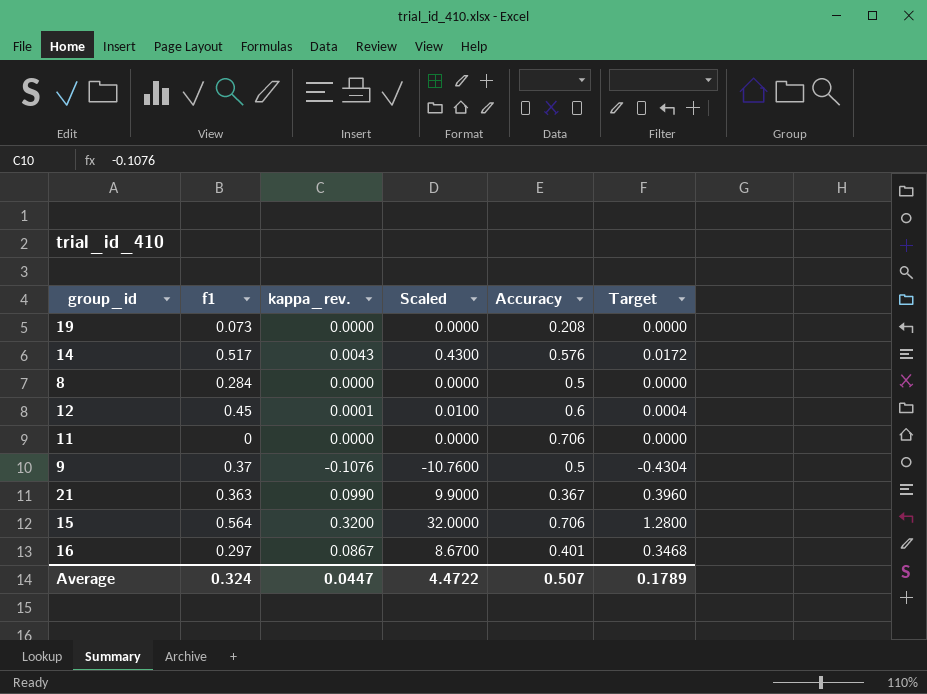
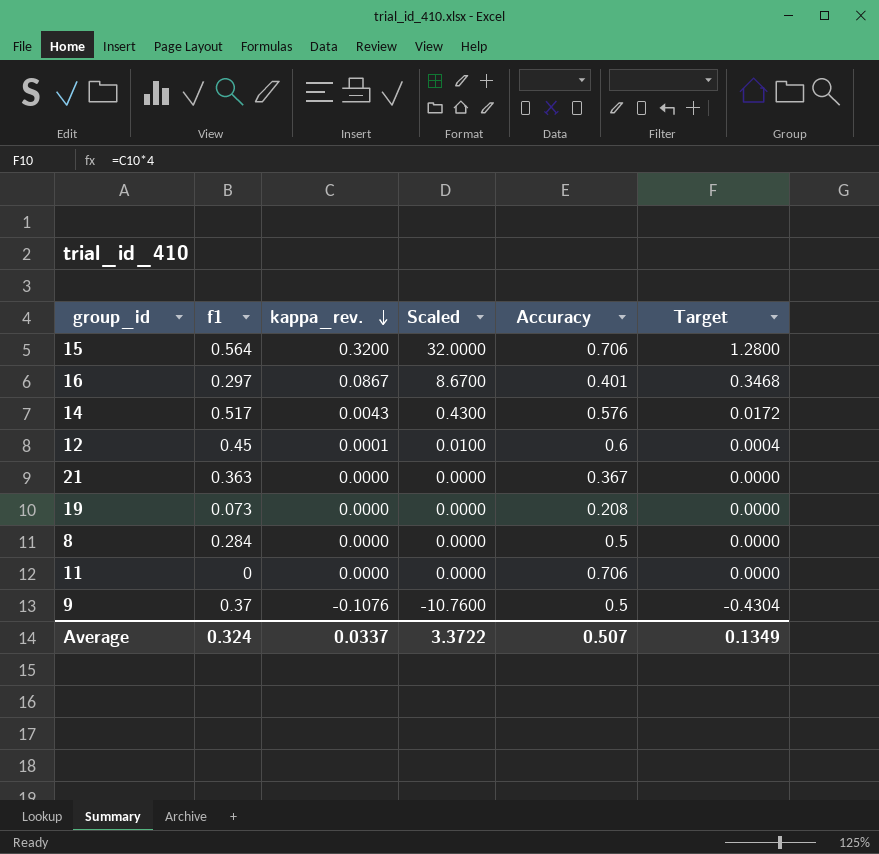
row order: none -> kappa_rev. descending
21 | kappa_rev.: 0.0990 -> 0.0000
21 | Scaled: 9.9000 -> 0.0000
21 | Target: 0.3960 -> 0.0000
Average | kappa_rev.: 0.0447 -> 0.0337
Average | Scaled: 4.4722 -> 3.3722
Average | Target: 0.1789 -> 0.1349

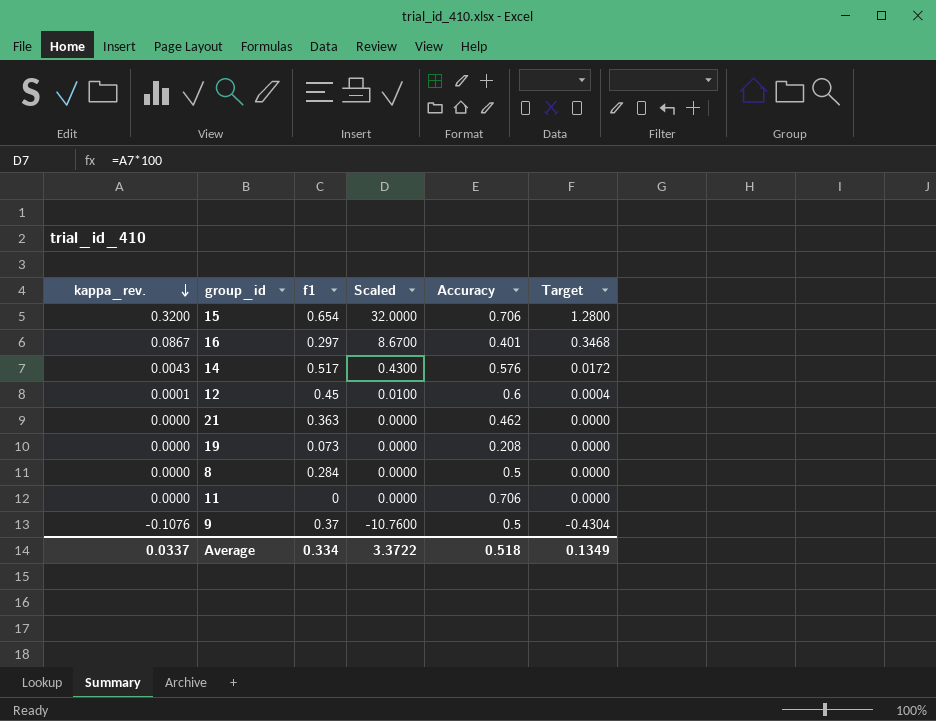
column kappa_rev. | position: 3 -> 1
15 | f1: 0.564 -> 0.654
21 | Accuracy: 0.367 -> 0.462
Average | f1: 0.324 -> 0.334
Average | Accuracy: 0.507 -> 0.518

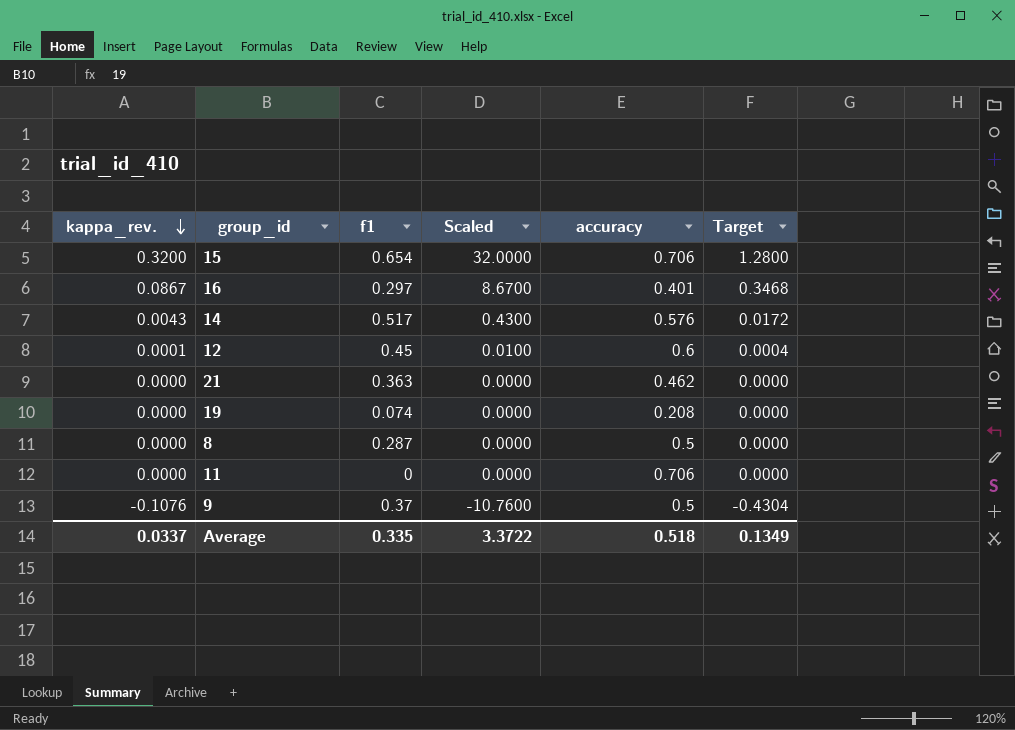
column name: Accuracy -> accuracy
19 | f1: 0.073 -> 0.074
8 | f1: 0.284 -> 0.287
Average | f1: 0.334 -> 0.335

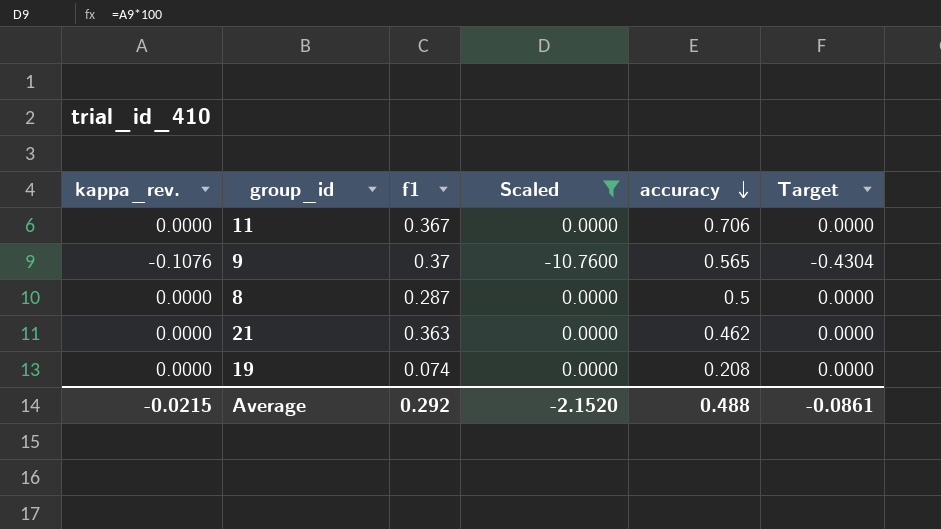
filter: none -> Scaled <= 0.0000
row order: kappa_rev. descending -> accuracy descending
11 | f1: 0 -> 0.367
9 | accuracy: 0.5 -> 0.565
Average | kappa_rev.: 0.0337 -> -0.0215
Average | f1: 0.335 -> 0.292
Average | Scaled: 3.3722 -> -2.1520
Average | accuracy: 0.518 -> 0.488
Average | Target: 0.1349 -> -0.0861

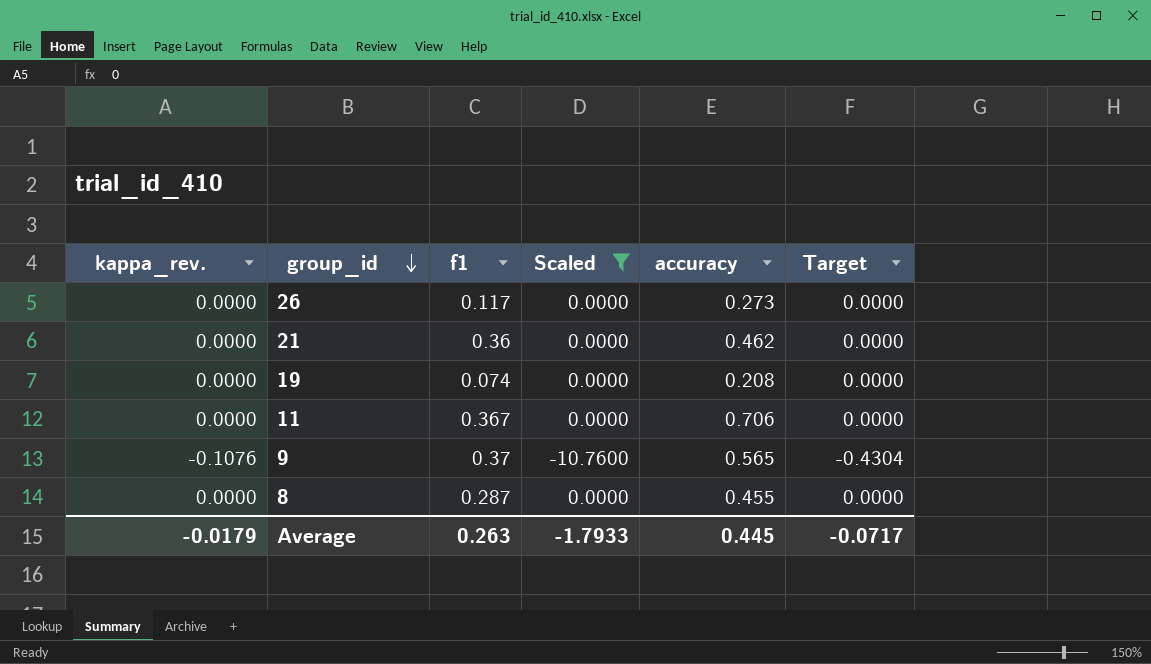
row order: accuracy descending -> group_id descending
row 26: none -> 0.0000 | 0.117 | 0.0000 | 0.273 | 0.0000
21 | f1: 0.363 -> 0.36
8 | accuracy: 0.5 -> 0.455
Average | kappa_rev.: -0.0215 -> -0.0179
Average | f1: 0.292 -> 0.263
Average | Scaled: -2.1520 -> -1.7933
Average | accuracy: 0.488 -> 0.445
Average | Target: -0.0861 -> -0.0717

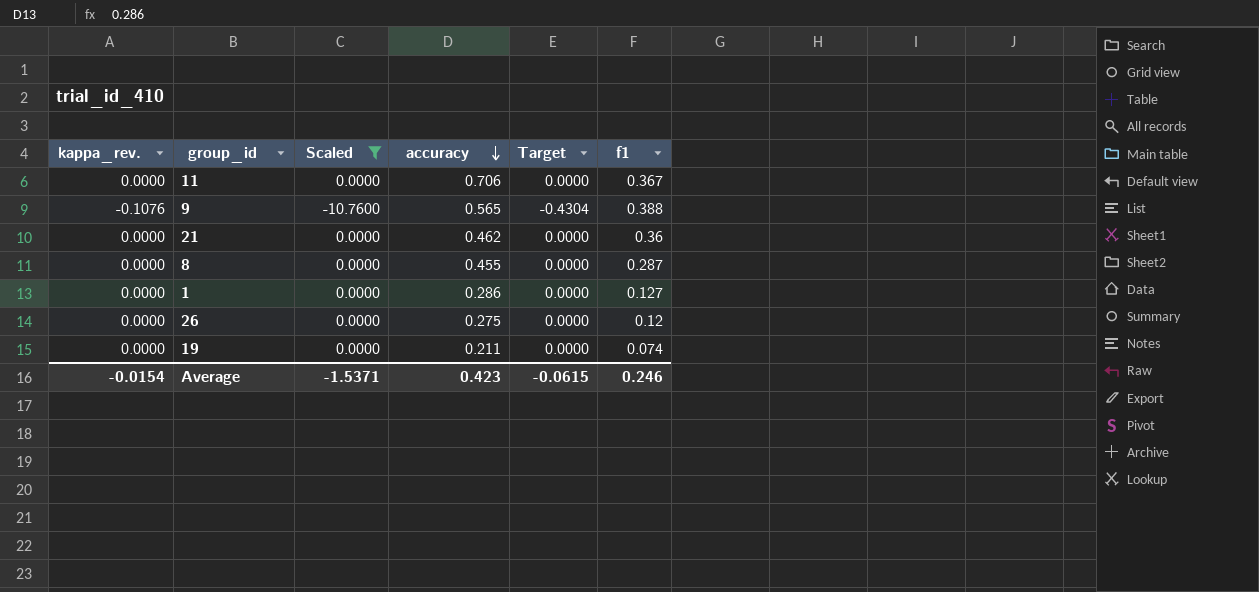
row order: group_id descending -> accuracy descending
column f1 | position: 3 -> 6
9 | f1: 0.37 -> 0.388
row 1: none -> 0.0000 | 0.0000 | 0.286 | 0.0000 | 0.127
26 | accuracy: 0.273 -> 0.275
26 | f1: 0.117 -> 0.12
19 | accuracy: 0.208 -> 0.211
Average | kappa_rev.: -0.0179 -> -0.0154
Average | Scaled: -1.7933 -> -1.5371
Average | accuracy: 0.445 -> 0.423
Average | Target: -0.0717 -> -0.0615
Average | f1: 0.263 -> 0.246

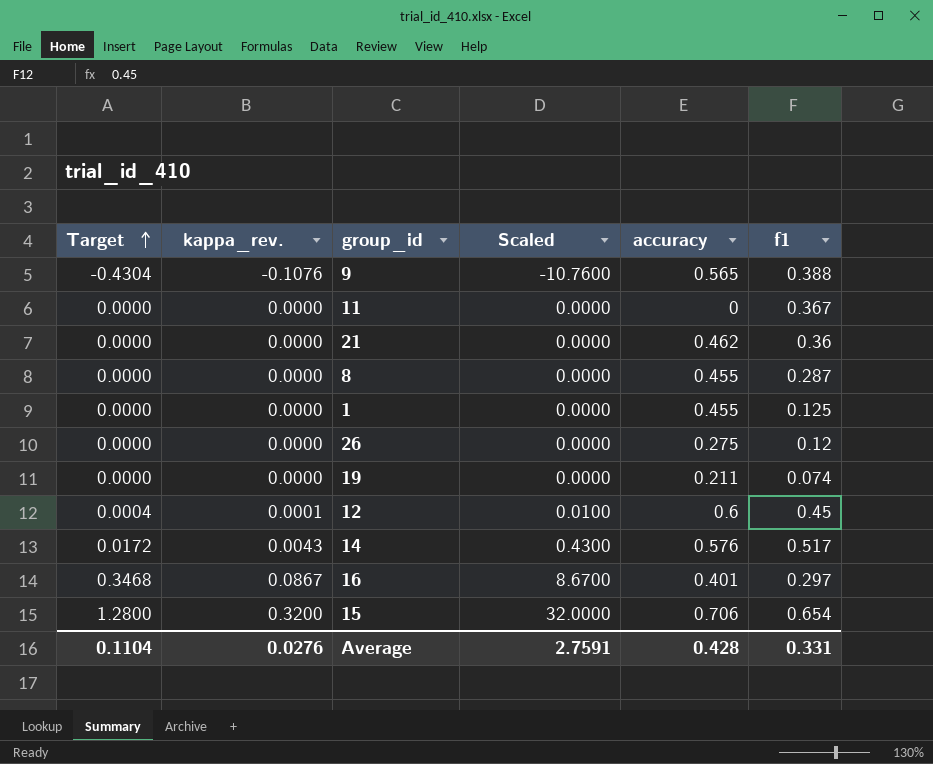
filter: Scaled <= 0.0000 -> none
row order: accuracy descending -> Target ascending
column Target | position: 5 -> 1
11 | accuracy: 0.706 -> 0
1 | accuracy: 0.286 -> 0.455
1 | f1: 0.127 -> 0.125
Average | Target: -0.0615 -> 0.1104
Average | kappa_rev.: -0.0154 -> 0.0276
Average | Scaled: -1.5371 -> 2.7591
Average | accuracy: 0.423 -> 0.428
Average | f1: 0.246 -> 0.331

